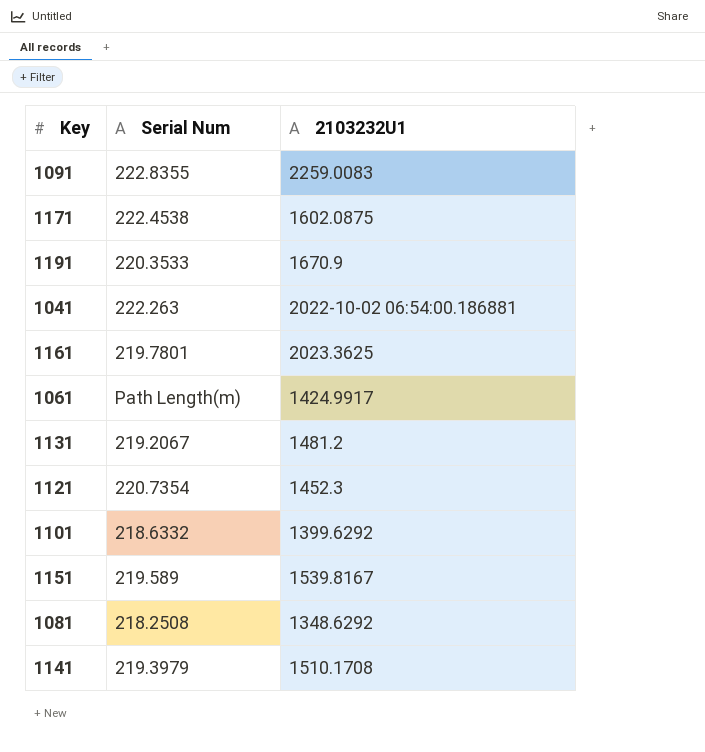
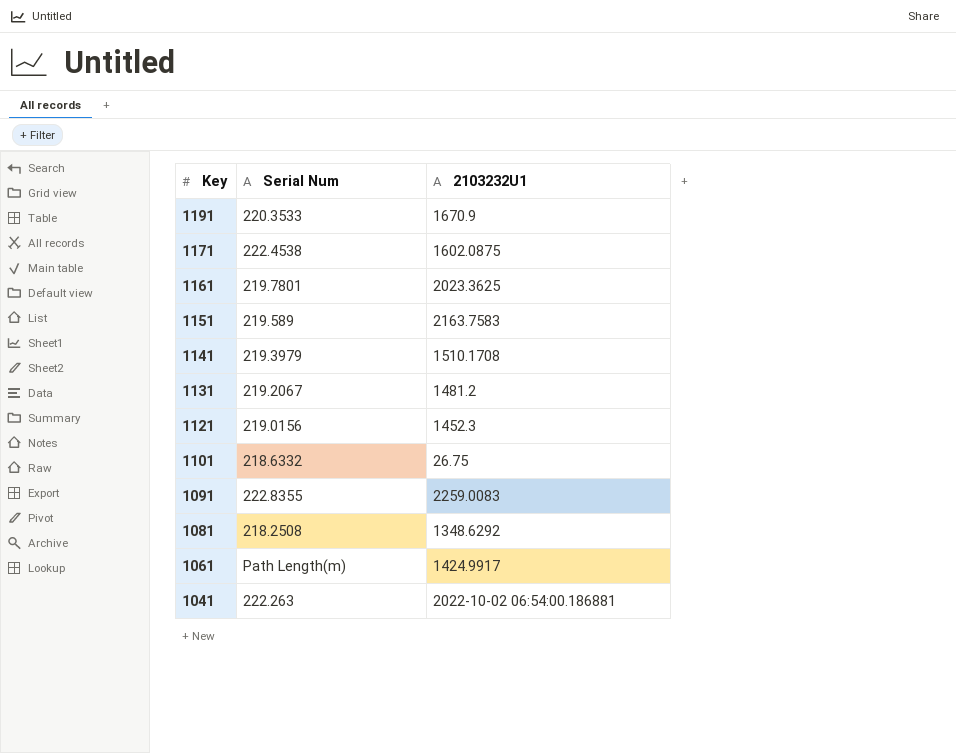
row order: none -> Key descending
1151 | 2103232U1: 1539.8167 -> 2163.7583
1121 | Serial Num: 220.7354 -> 219.0156
1101 | 2103232U1: 1399.6292 -> 26.75

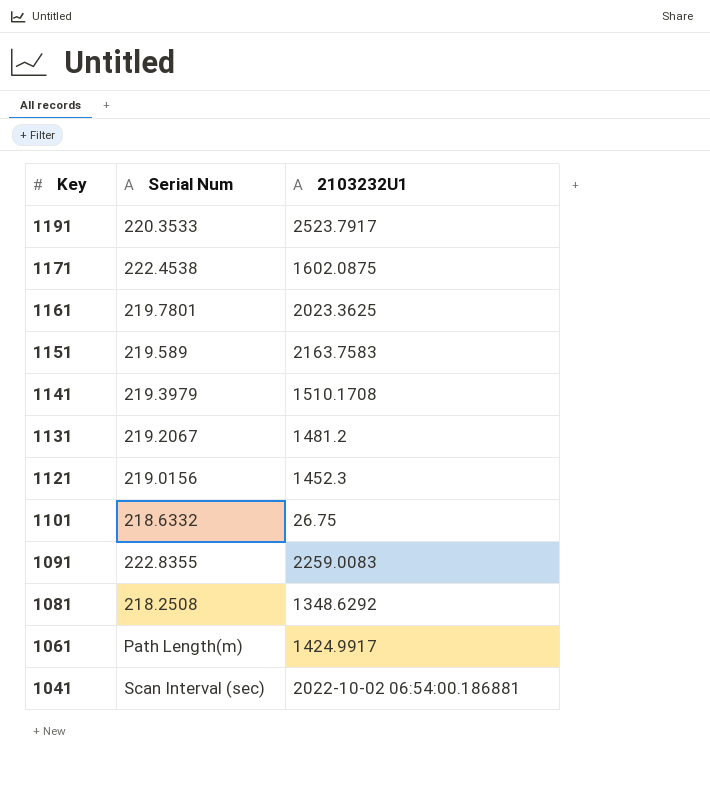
1191 | 2103232U1: 1670.9 -> 2523.7917
1041 | Serial Num: 222.263 -> Scan Interval (sec)

